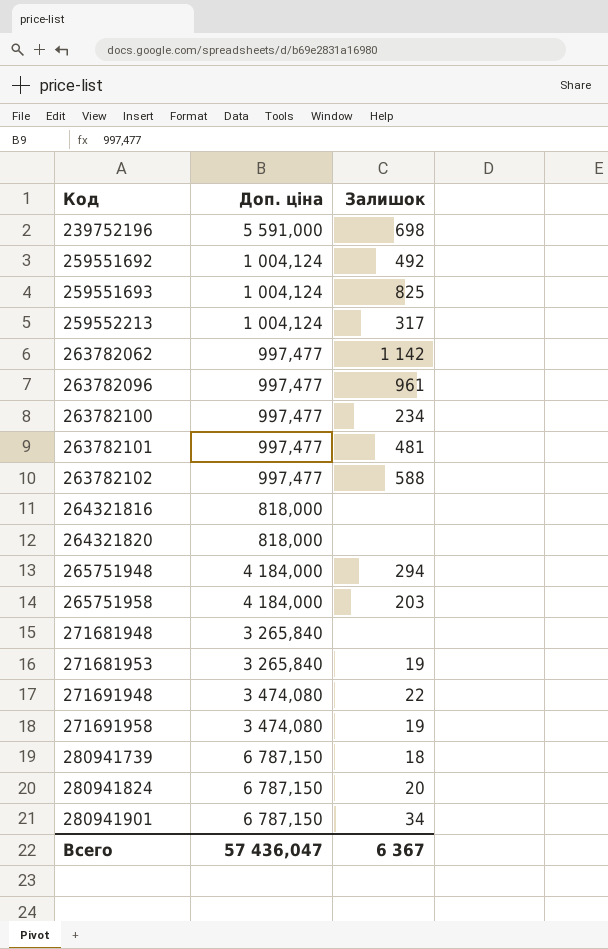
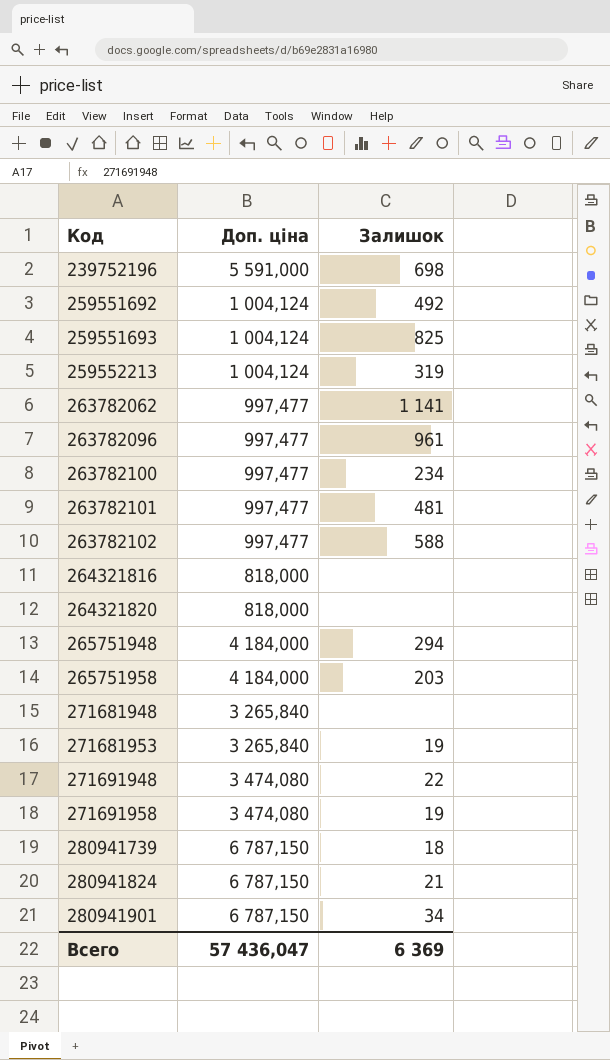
259552213 | Залишок: 317 -> 319
263782062 | Залишок: 1 142 -> 1 141
280941824 | Залишок: 20 -> 21
Всего | Залишок: 6 367 -> 6 369

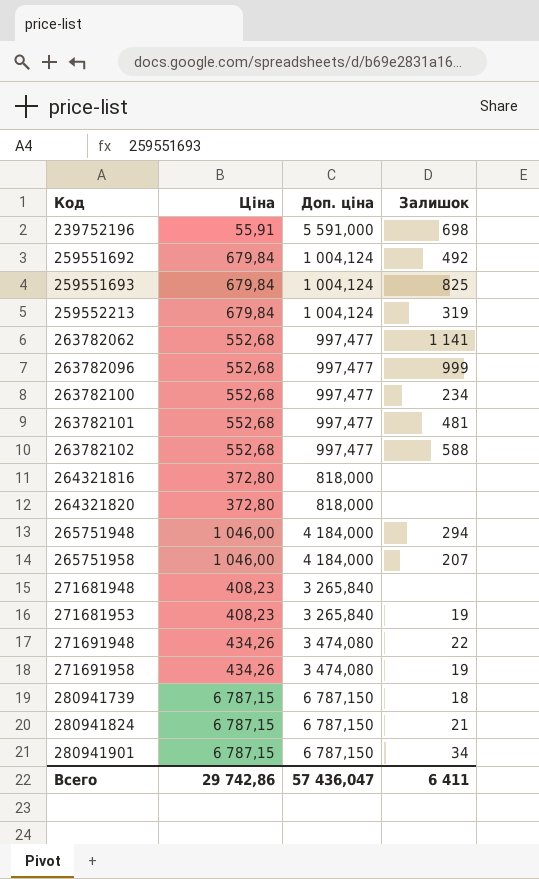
column Ціна | position: none -> 2
263782096 | Залишок: 961 -> 999
265751958 | Залишок: 203 -> 207
Всего | Залишок: 6 369 -> 6 411

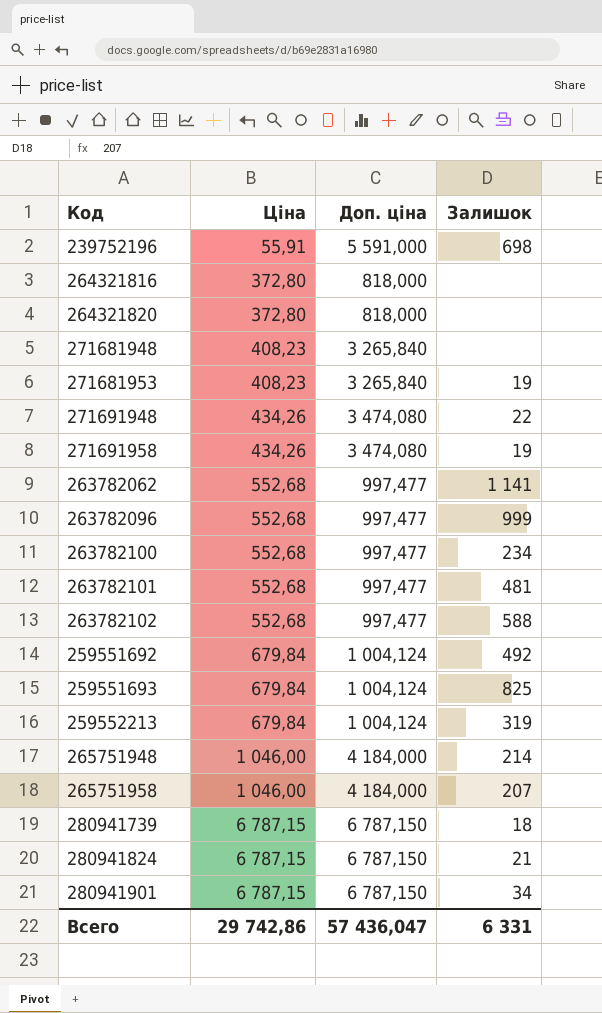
row order: Код ascending -> Ціна ascending
265751948 | Залишок: 294 -> 214
Всего | Залишок: 6 411 -> 6 331

